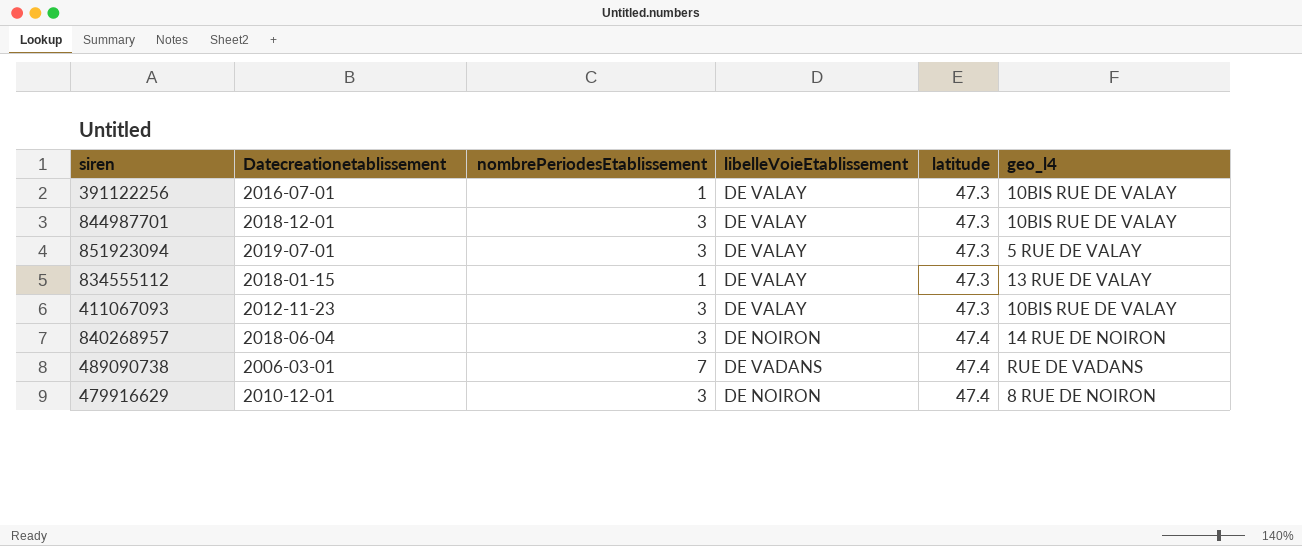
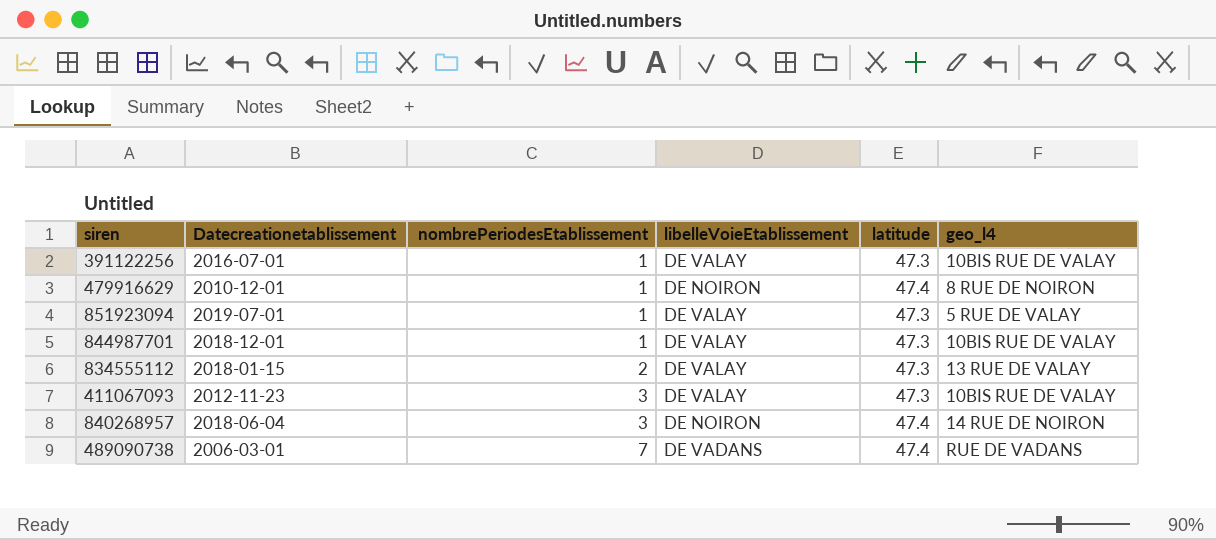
row order: latitude ascending -> nombrePeriodesEtablissement ascending
479916629 | nombrePeriodesEtablissement: 3 -> 1
851923094 | nombrePeriodesEtablissement: 3 -> 1
844987701 | nombrePeriodesEtablissement: 3 -> 1
834555112 | nombrePeriodesEtablissement: 1 -> 2

